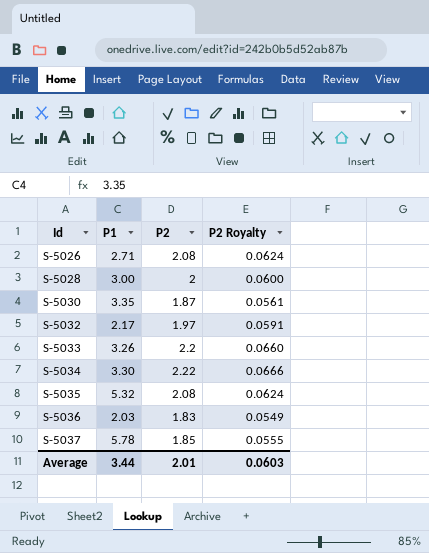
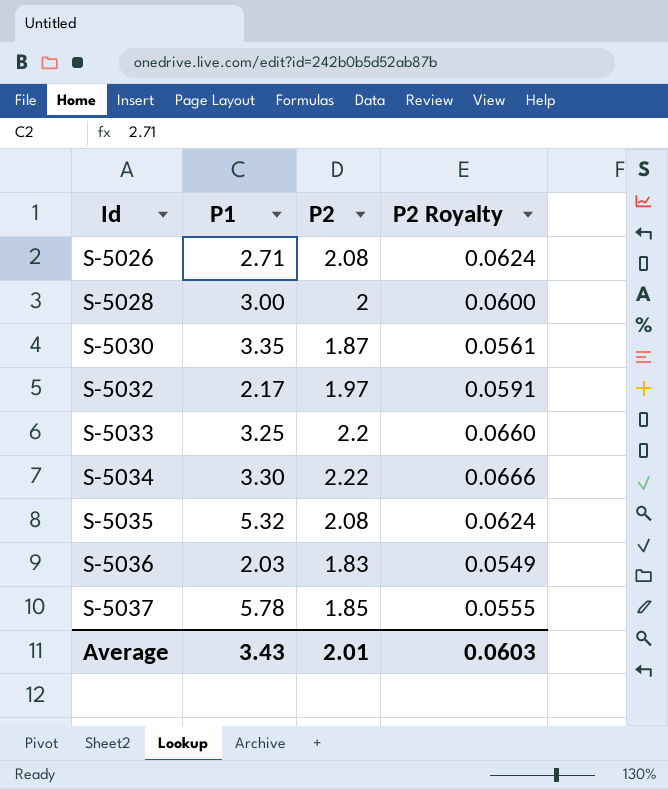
S-5033 | P1: 3.26 -> 3.25
Average | P1: 3.44 -> 3.43

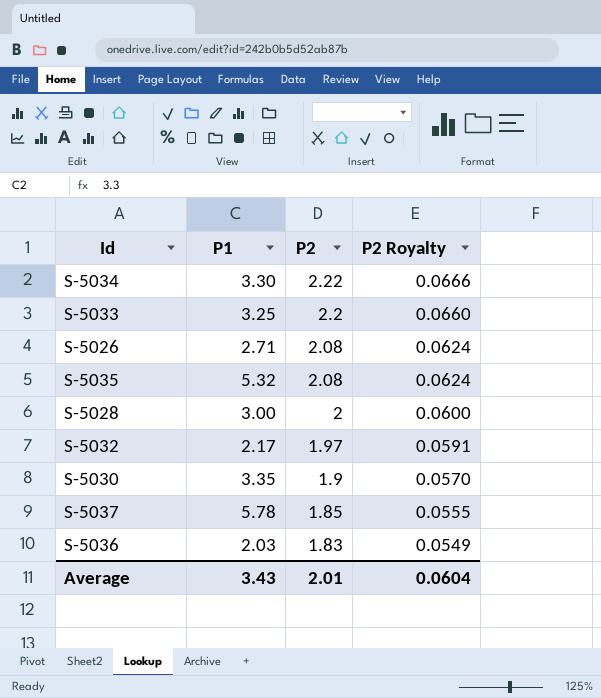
row order: Id ascending -> P2 descending
S-5030 | P2: 1.87 -> 1.9
S-5030 | P2 Royalty: 0.0561 -> 0.0570
Average | P2 Royalty: 0.0603 -> 0.0604

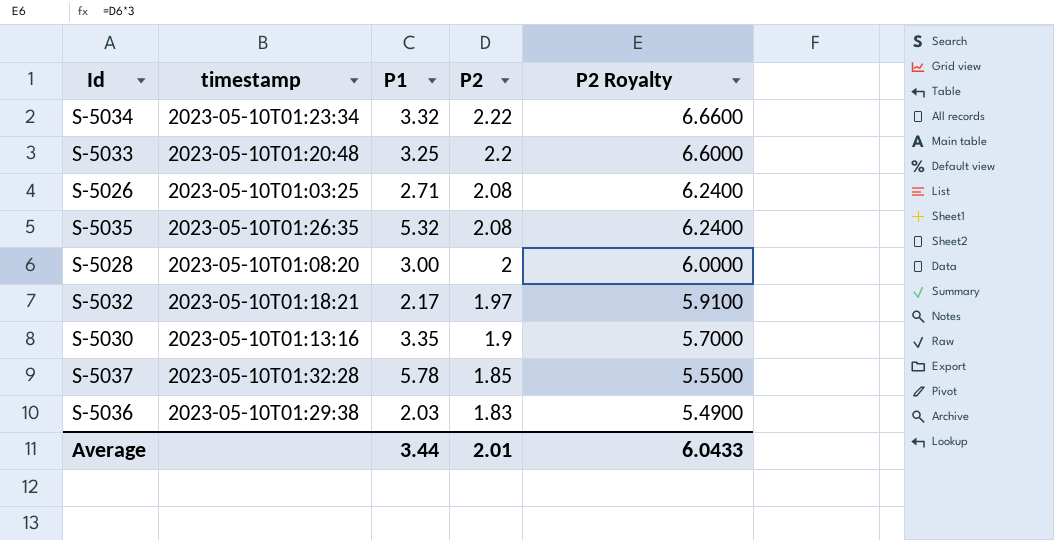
column timestamp | position: none -> 2
column P2 Royalty | formula: [P2] * 0.03 -> [P2] * 3
S-5034 | P1: 3.30 -> 3.32
Average | P1: 3.43 -> 3.44
Average | P2 Royalty: 0.0604 -> 6.0433

